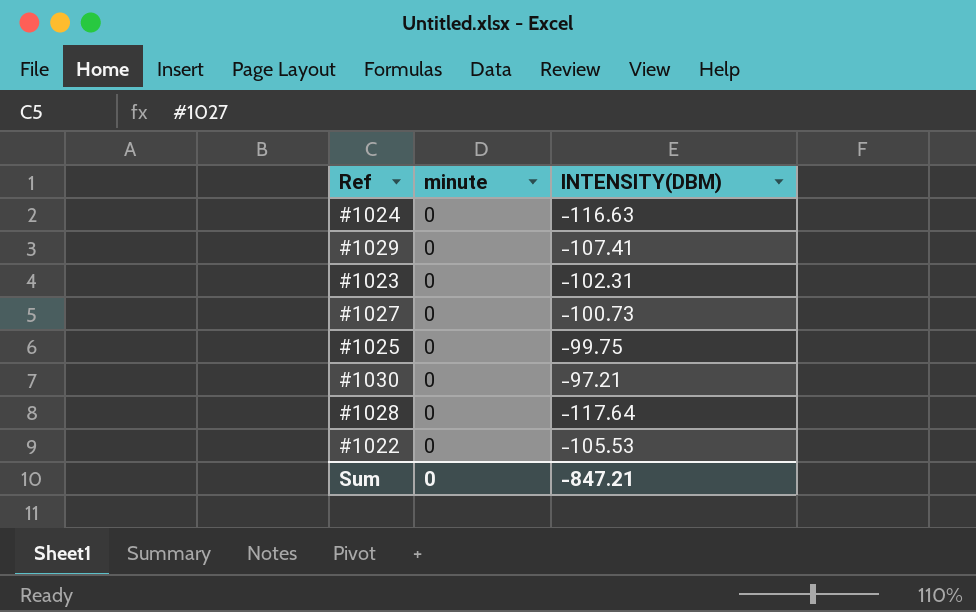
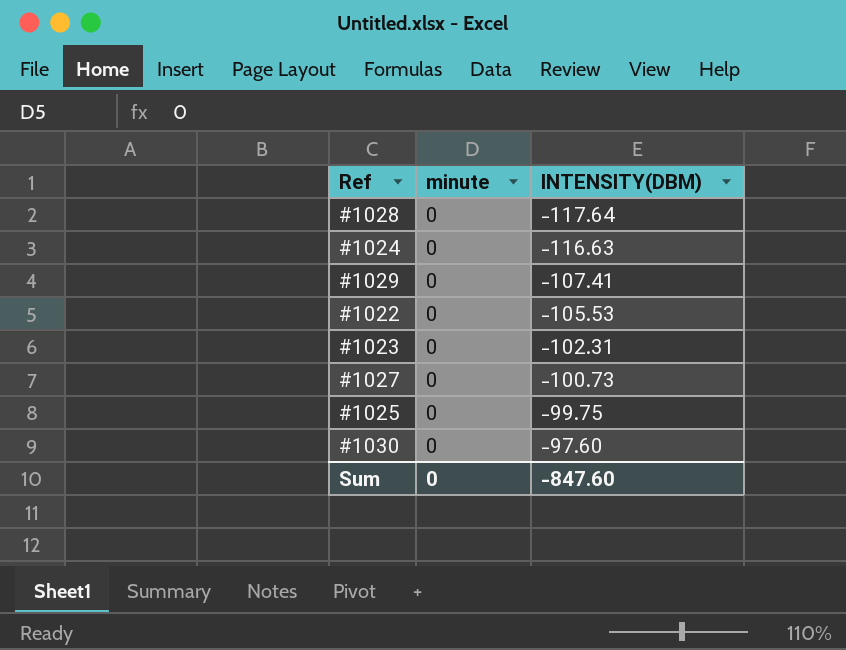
row order: none -> INTENSITY(DBM) ascending
#1030 | INTENSITY(DBM): -97.21 -> -97.60
Sum | INTENSITY(DBM): -847.21 -> -847.60

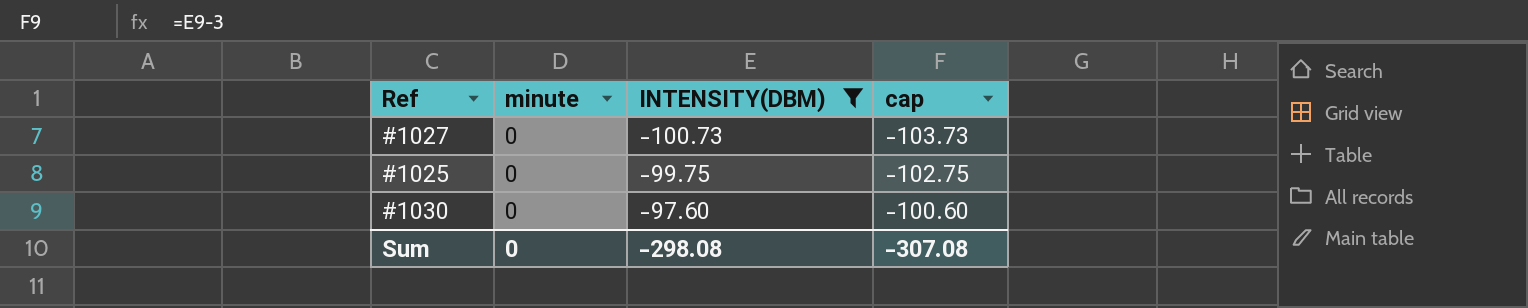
filter: none -> INTENSITY(DBM) >= -100.73
column cap | formula: none -> [INTENSITY(DBM)] - 3
Sum | INTENSITY(DBM): -847.60 -> -298.08

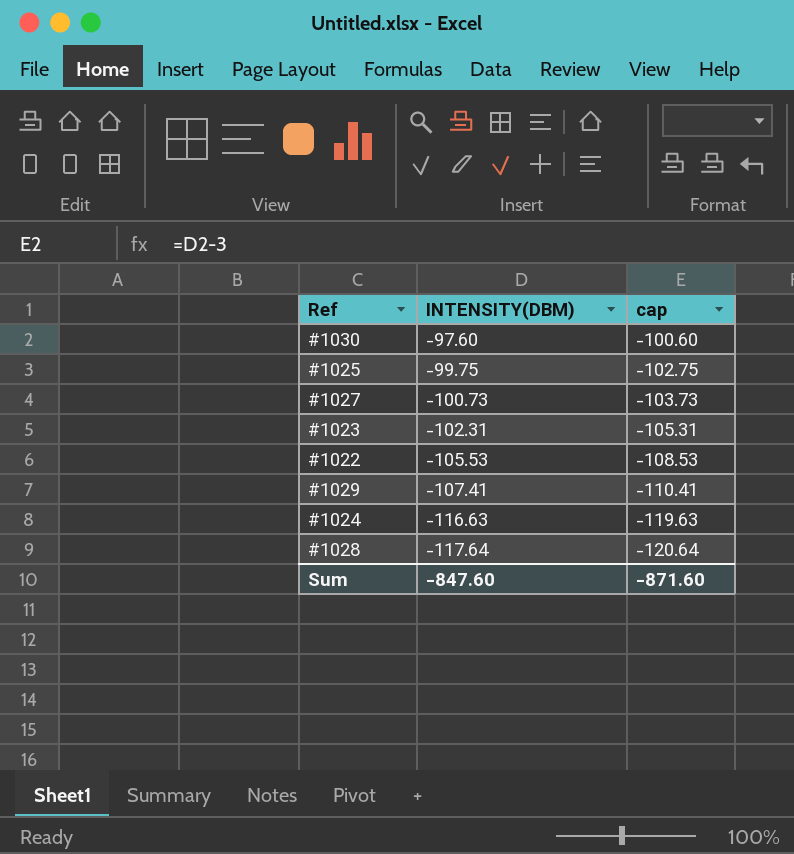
filter: INTENSITY(DBM) >= -100.73 -> none
row order: INTENSITY(DBM) ascending -> INTENSITY(DBM) descending
column minute | position: 2 -> none
Sum | INTENSITY(DBM): -298.08 -> -847.60
Sum | cap: -307.08 -> -871.60

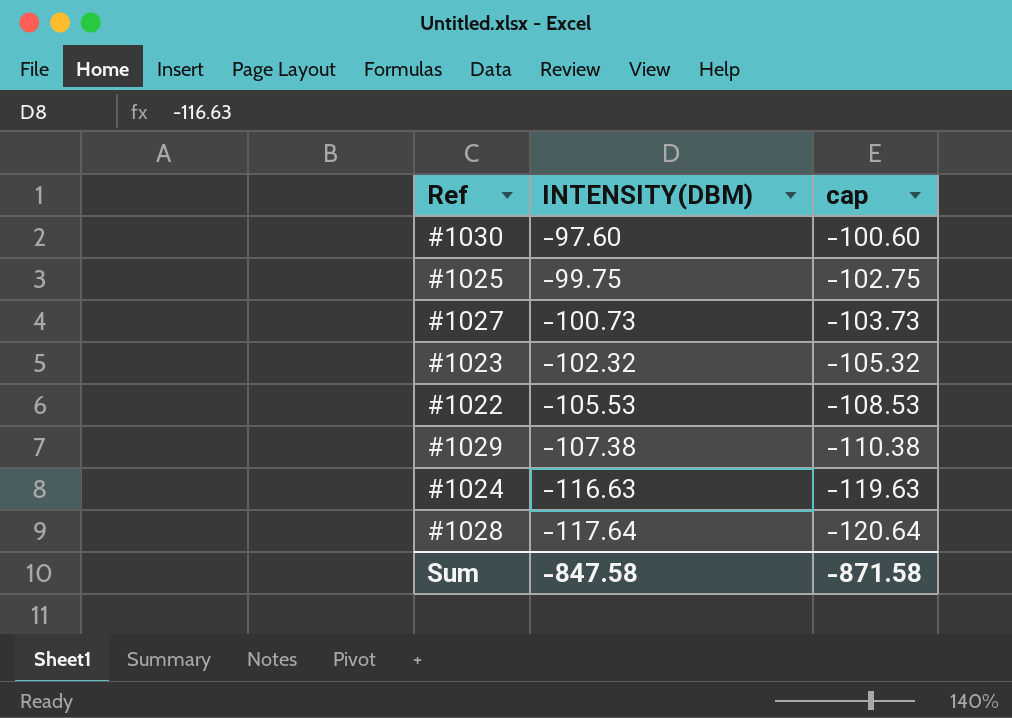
#1023 | INTENSITY(DBM): -102.31 -> -102.32
#1023 | cap: -105.31 -> -105.32
#1029 | INTENSITY(DBM): -107.41 -> -107.38
#1029 | cap: -110.41 -> -110.38
Sum | INTENSITY(DBM): -847.60 -> -847.58
Sum | cap: -871.60 -> -871.58

